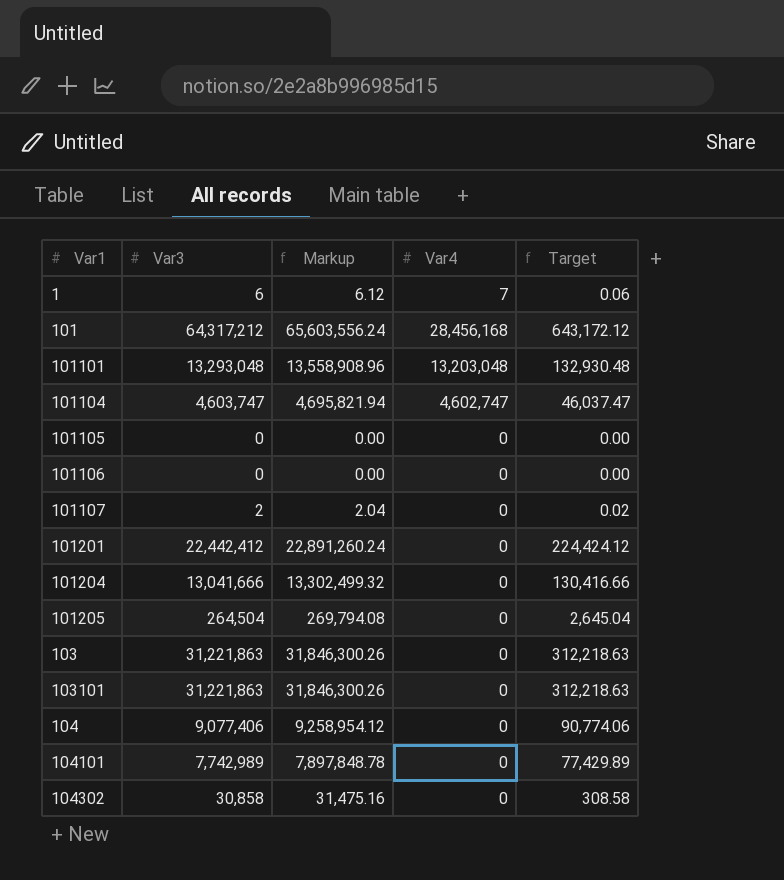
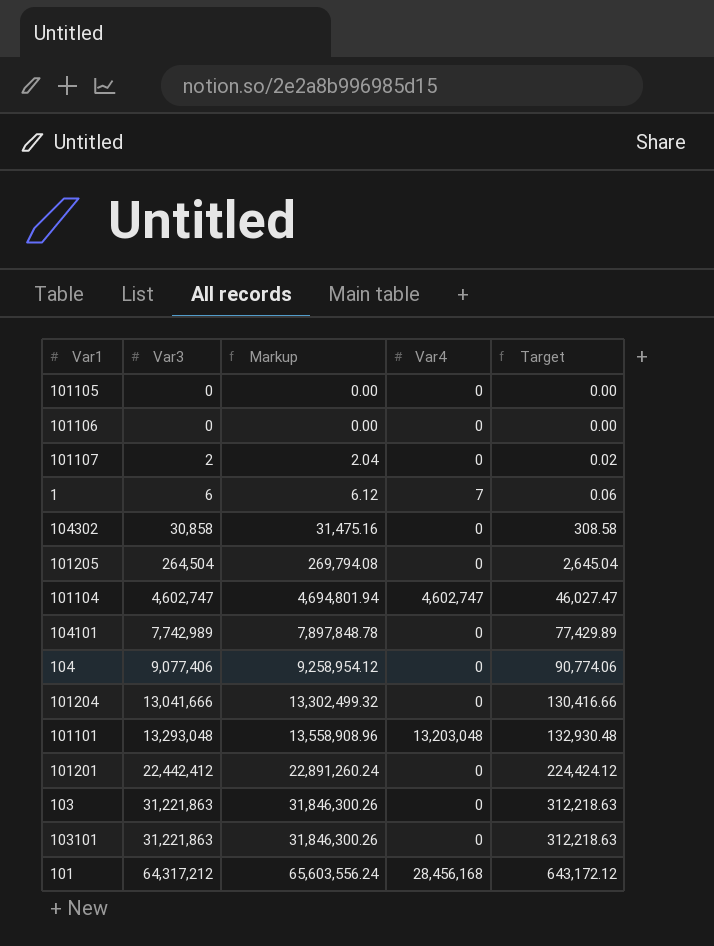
row order: none -> Var3 ascending
101104 | Var3: 4,603,747 -> 4,602,747
101104 | Markup: 4,695,821.94 -> 4,694,801.94
101104 | Target: 46,037.47 -> 46,027.47

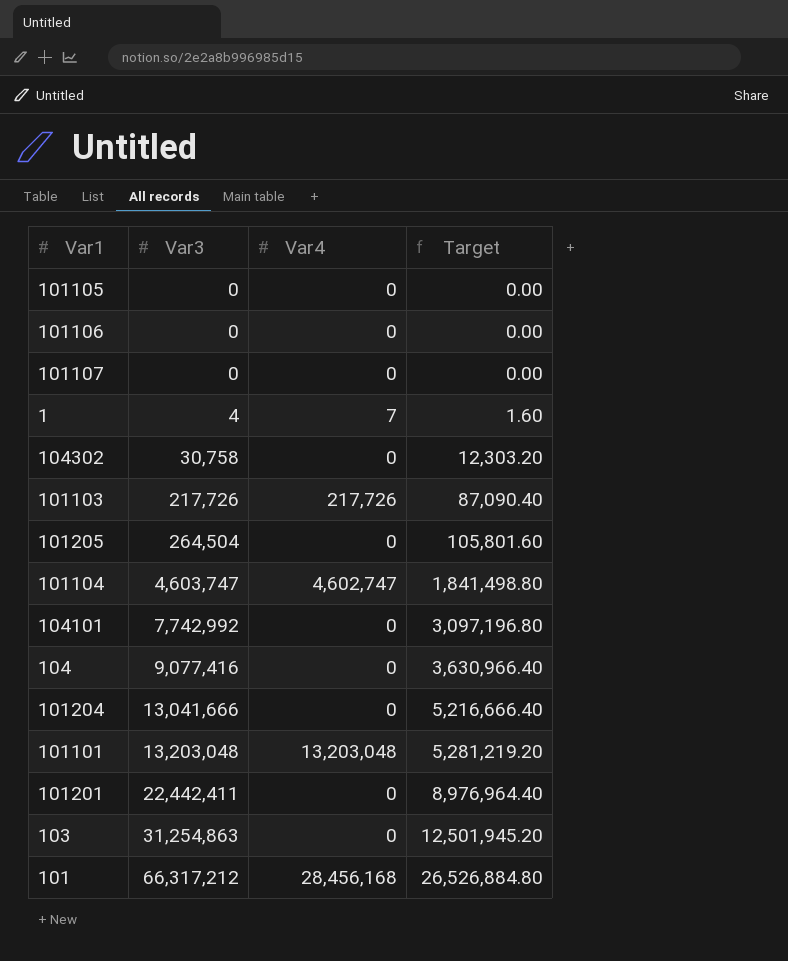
column Markup | formula: [Var3] * 1.02 -> none
column Target | formula: [Var3] * 0.01 -> [Var3] * 0.4
row 103101: 31,221,863 | 31,846,300.26 | 0 | 312,218.63 -> none
101107 | Var3: 2 -> 0
1 | Var3: 6 -> 4
104302 | Var3: 30,858 -> 30,758
row 101103: none -> 217,726 | 217,726 | 87,090.40
101104 | Var3: 4,602,747 -> 4,603,747
104101 | Var3: 7,742,989 -> 7,742,992
104 | Var3: 9,077,406 -> 9,077,416
101101 | Var3: 13,293,048 -> 13,203,048
101201 | Var3: 22,442,412 -> 22,442,411
103 | Var3: 31,221,863 -> 31,254,863
101 | Var3: 64,317,212 -> 66,317,212

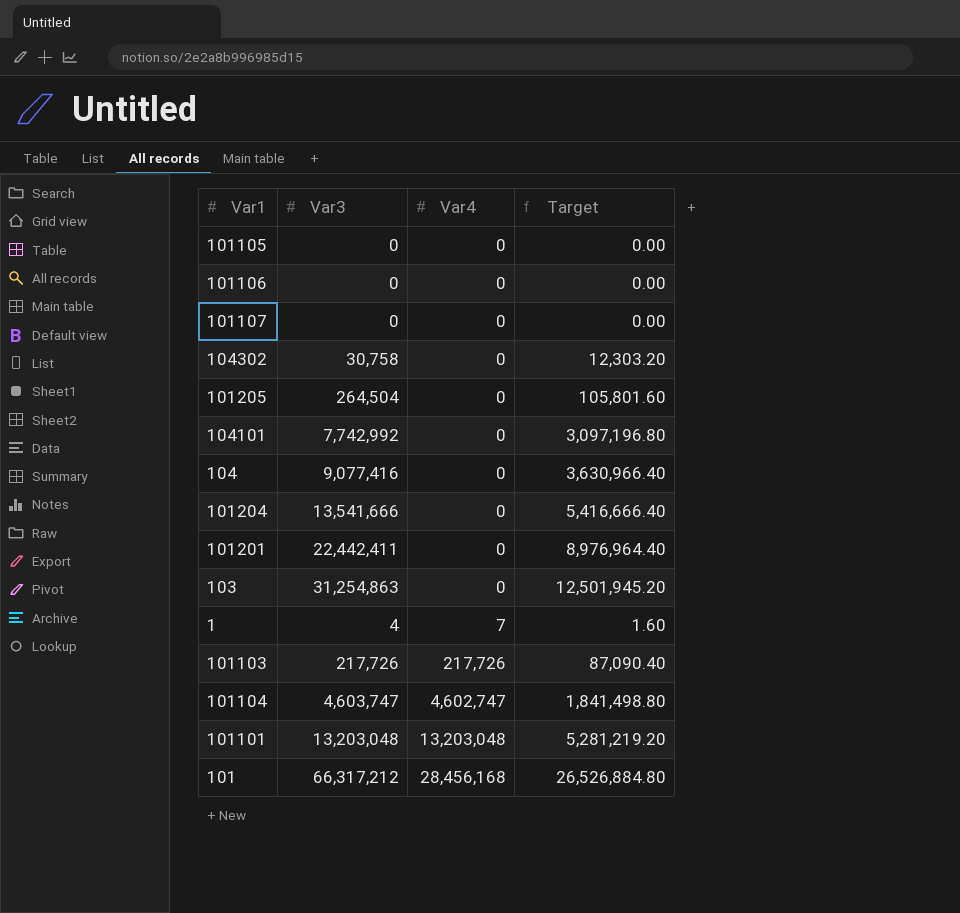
row order: Var3 ascending -> Var4 ascending
101204 | Var3: 13,041,666 -> 13,541,666
101204 | Target: 5,216,666.40 -> 5,416,666.40

